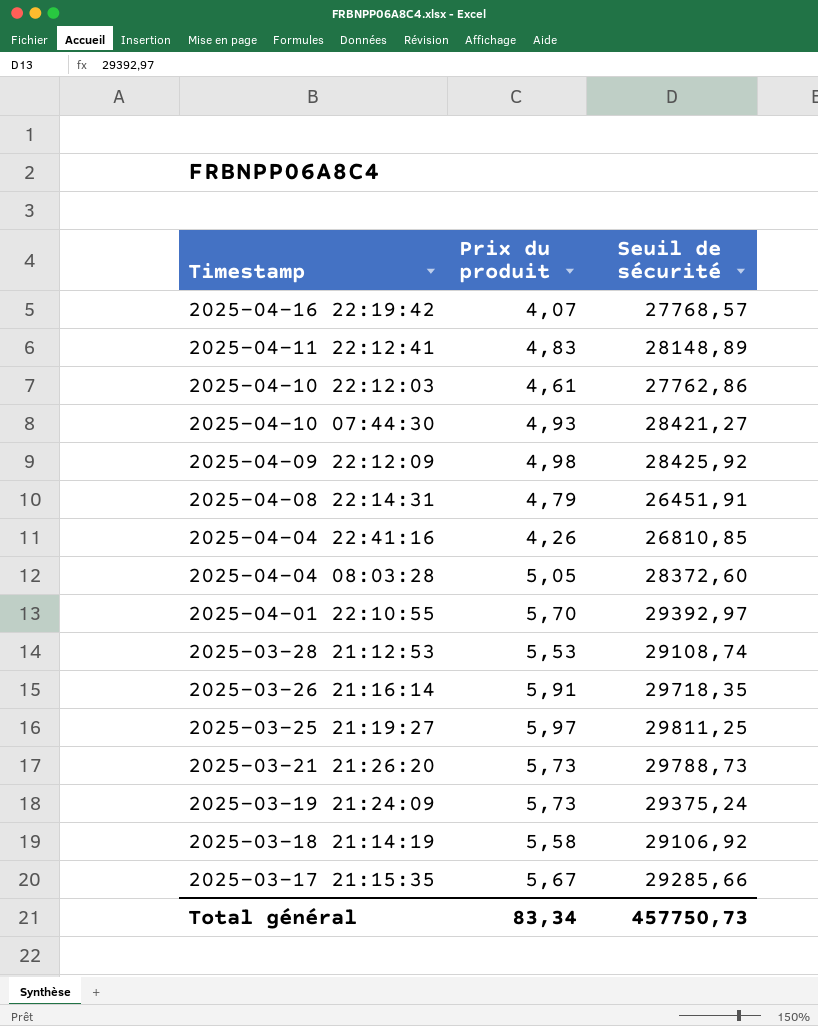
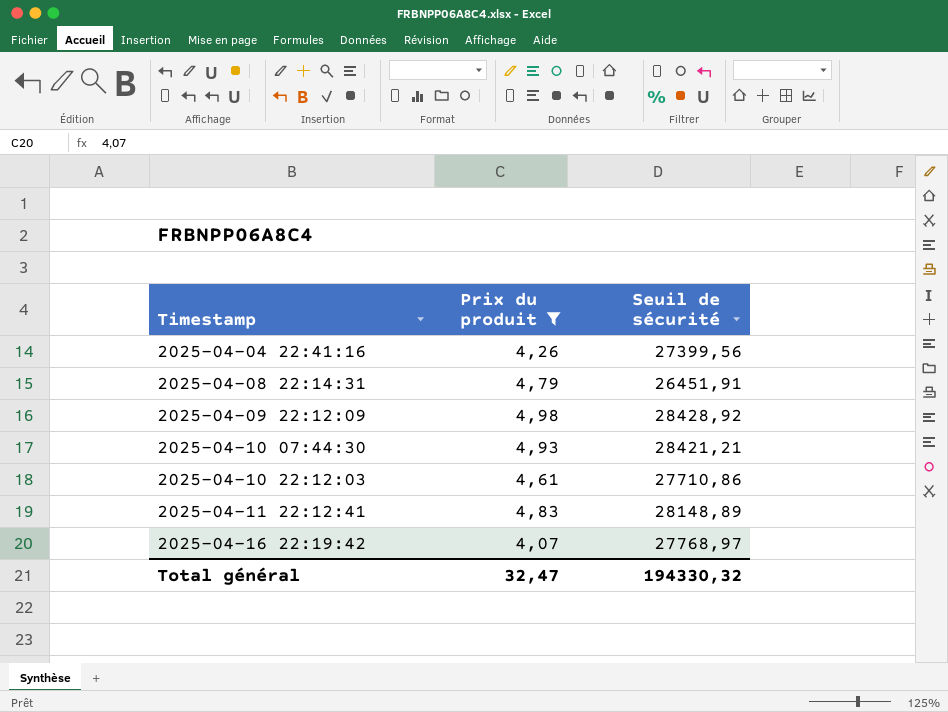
filter: none -> Prix du produit <= 4,98
row order: Timestamp descending -> Timestamp ascending
2025-04-04 22:41:16 | Seuil de sécurité: 26810,85 -> 27399,56
2025-04-09 22:12:09 | Seuil de sécurité: 28425,92 -> 28428,92
2025-04-10 07:44:30 | Seuil de sécurité: 28421,27 -> 28421,21
2025-04-10 22:12:03 | Seuil de sécurité: 27762,86 -> 27710,86
2025-04-16 22:19:42 | Seuil de sécurité: 27768,57 -> 27768,97
Total général | Prix du produit: 83,34 -> 32,47
Total général | Seuil de sécurité: 457750,73 -> 194330,32

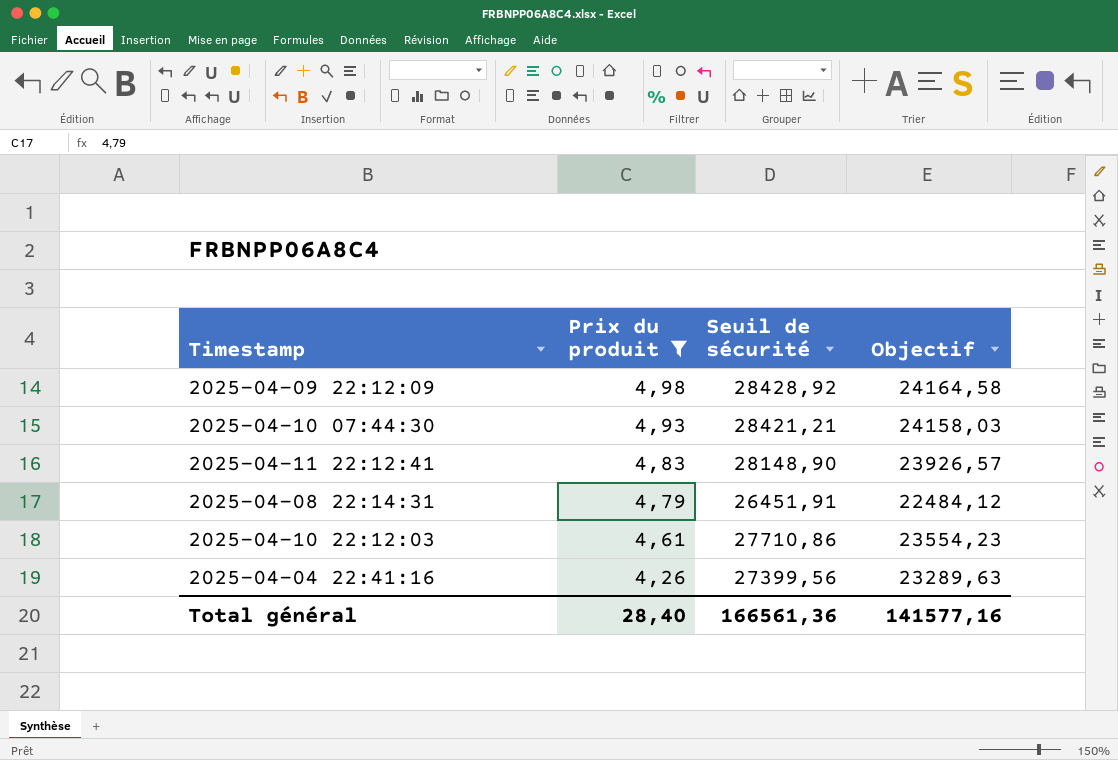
row order: Timestamp ascending -> Prix du produit descending
column Objectif | formula: none -> [Seuil de sécurité] * 0,85
row 2025-04-16 22:19:42: 4,07 | 27768,97 -> none
2025-04-11 22:12:41 | Seuil de sécurité: 28148,89 -> 28148,90
Total général | Prix du produit: 32,47 -> 28,40
Total général | Seuil de sécurité: 194330,32 -> 166561,36

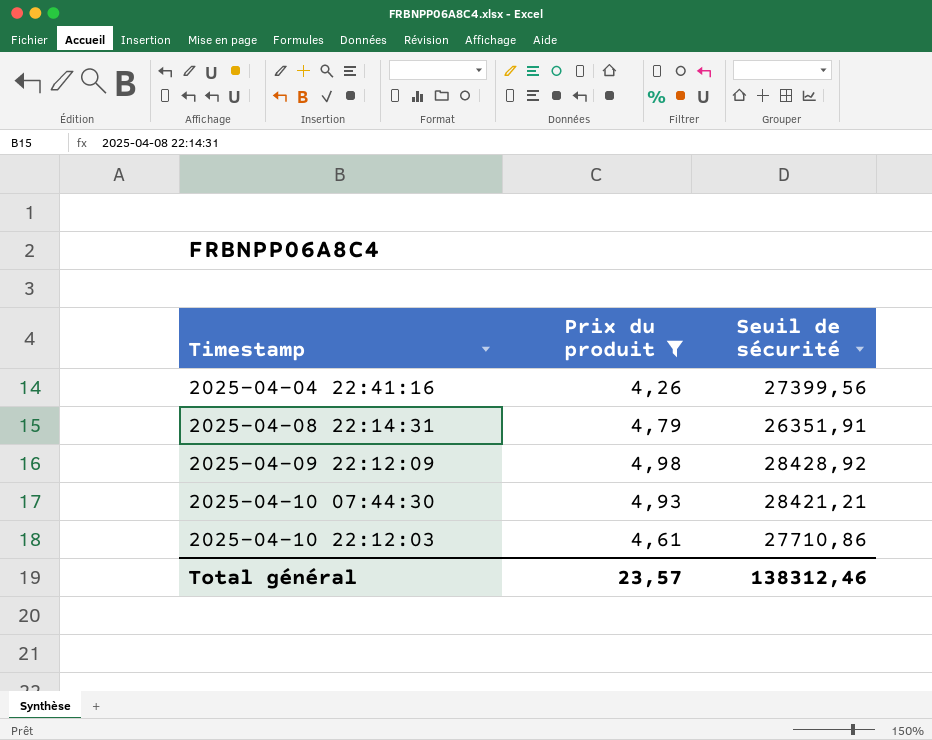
row order: Prix du produit descending -> Timestamp ascending
column Objectif | formula: [Seuil de sécurité] * 0,85 -> none
row 2025-04-11 22:12:41: 4,83 | 28148,90 | 23926,57 -> none
2025-04-08 22:14:31 | Seuil de sécurité: 26451,91 -> 26351,91
Total général | Prix du produit: 28,40 -> 23,57
Total général | Seuil de sécurité: 166561,36 -> 138312,46

